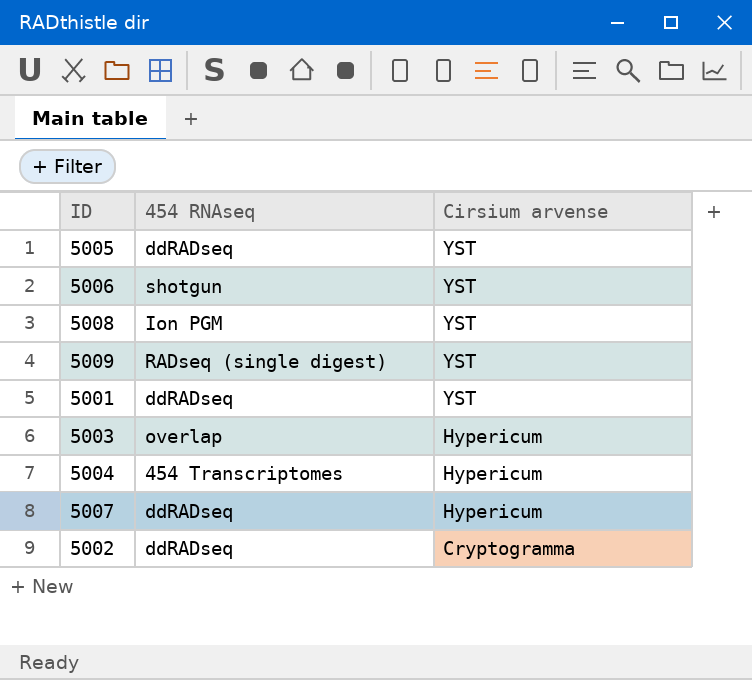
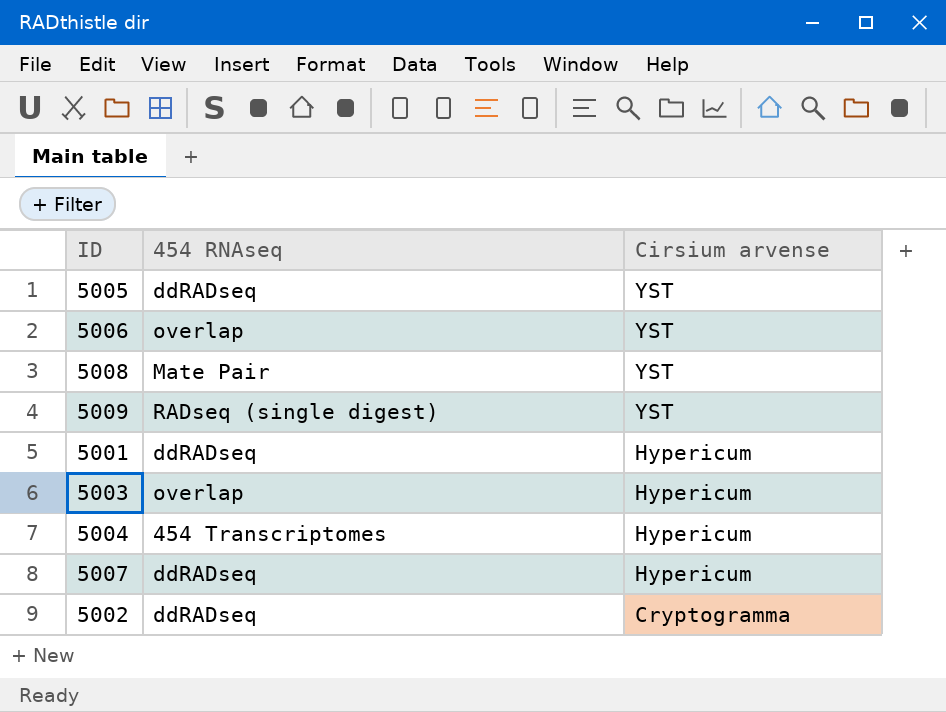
5006 | 454 RNAseq: shotgun -> overlap
5008 | 454 RNAseq: Ion PGM -> Mate Pair
5001 | Cirsium arvense: YST -> Hypericum

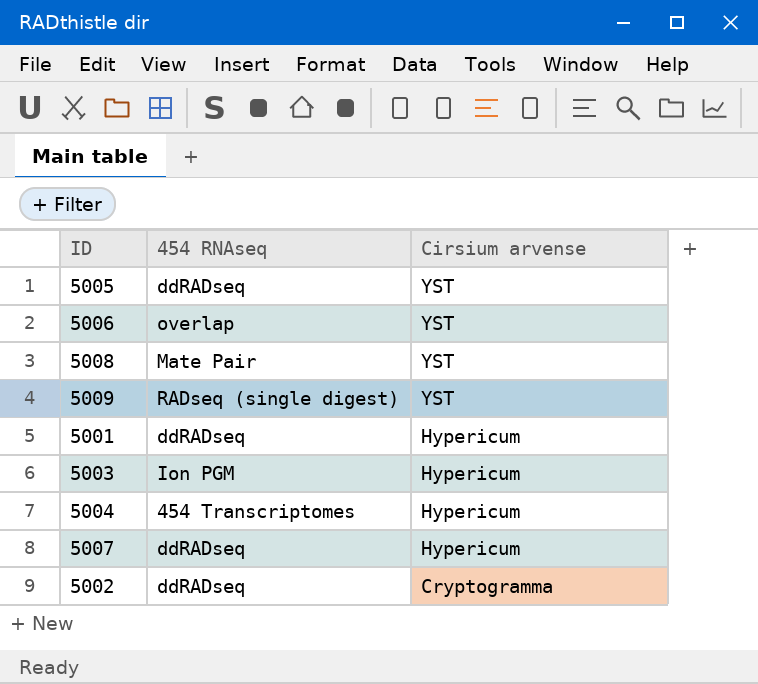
5003 | 454 RNAseq: overlap -> Ion PGM

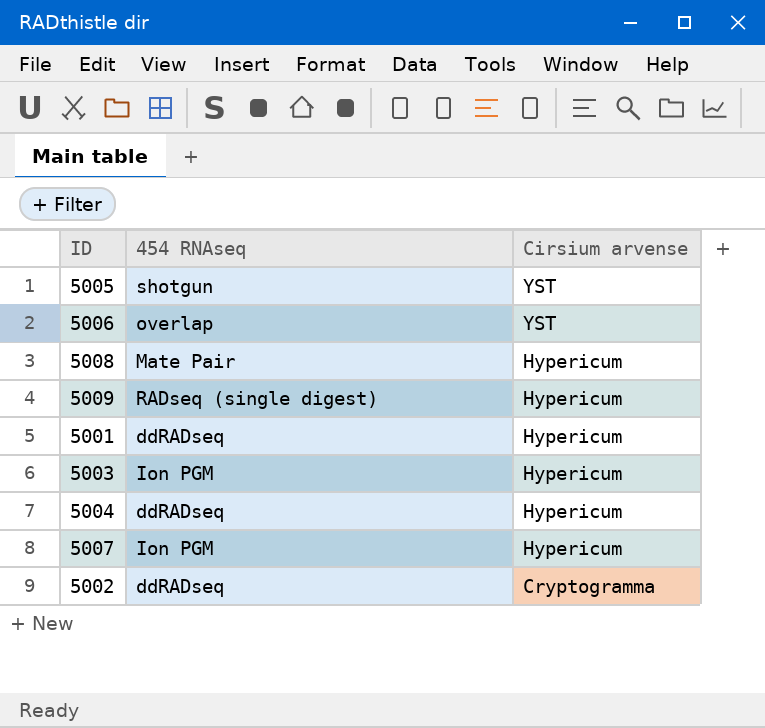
5005 | 454 RNAseq: ddRADseq -> shotgun
5008 | Cirsium arvense: YST -> Hypericum
5009 | Cirsium arvense: YST -> Hypericum
5004 | 454 RNAseq: 454 Transcriptomes -> ddRADseq
5007 | 454 RNAseq: ddRADseq -> Ion PGM

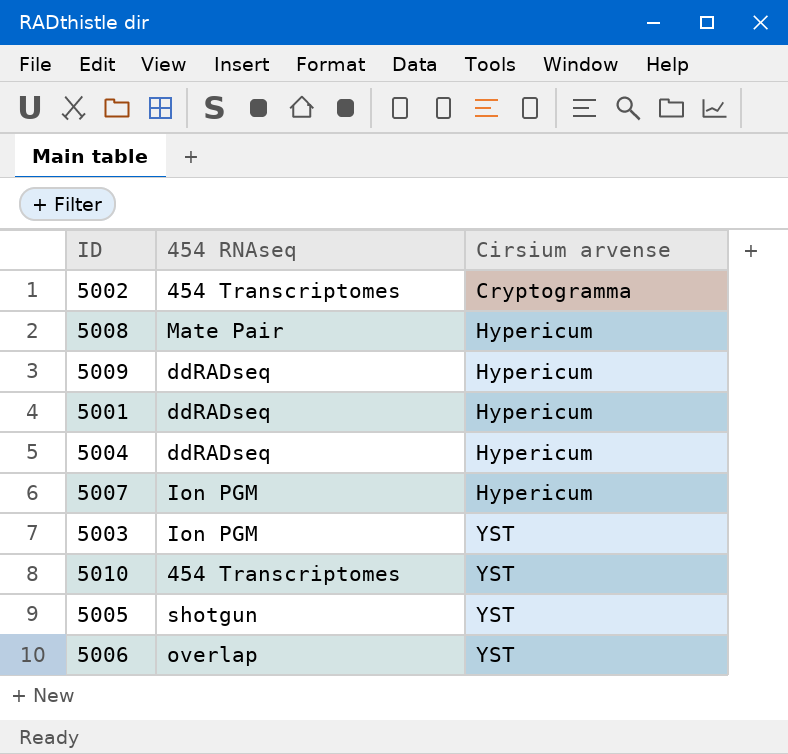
row order: Cirsium arvense descending -> Cirsium arvense ascending
5002 | 454 RNAseq: ddRADseq -> 454 Transcriptomes
5009 | 454 RNAseq: RADseq (single digest) -> ddRADseq
5003 | Cirsium arvense: Hypericum -> YST
row 5010: none -> 454 Transcriptomes | YST

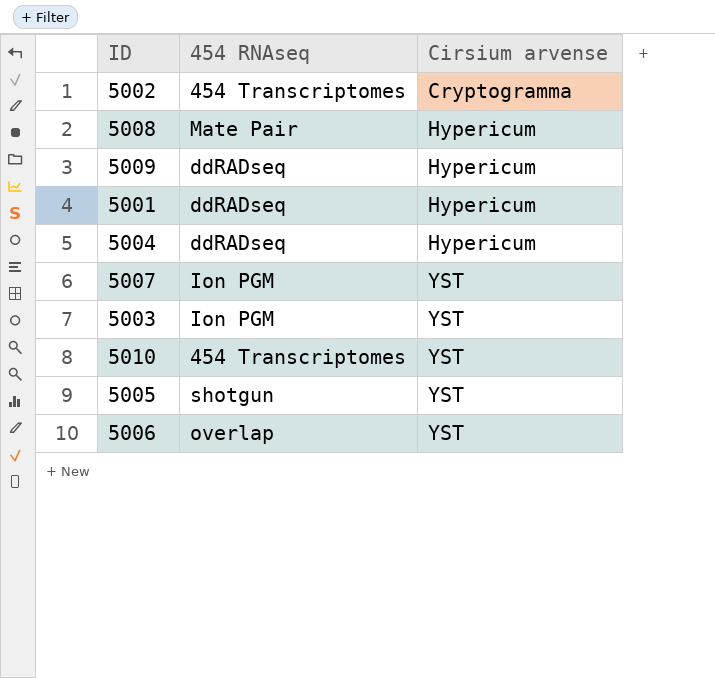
5007 | Cirsium arvense: Hypericum -> YST

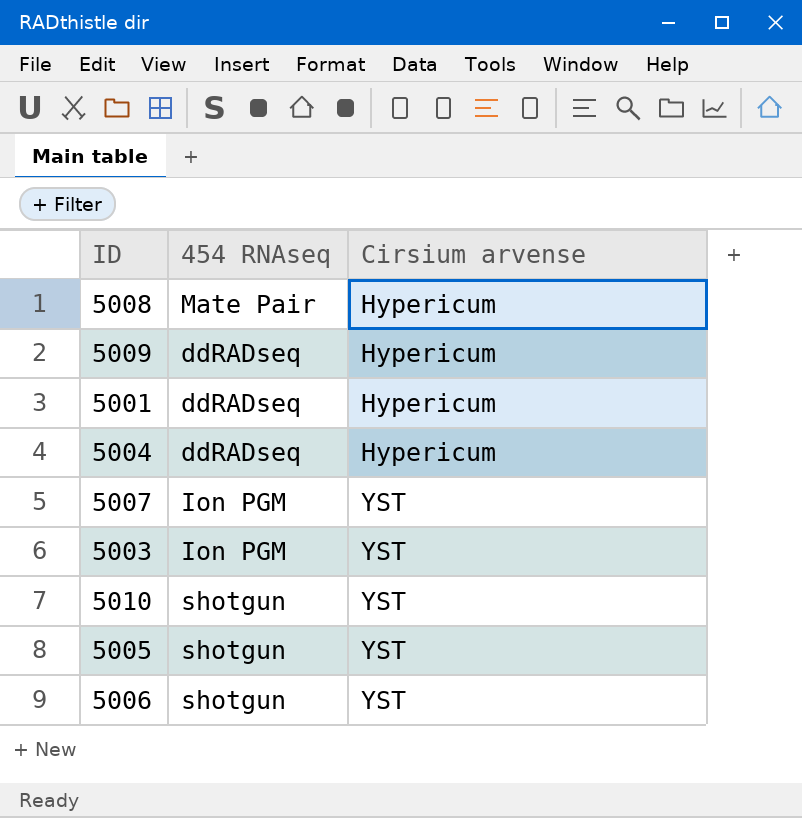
row 5002: 454 Transcriptomes | Cryptogramma -> none
5010 | 454 RNAseq: 454 Transcriptomes -> shotgun
5006 | 454 RNAseq: overlap -> shotgun

